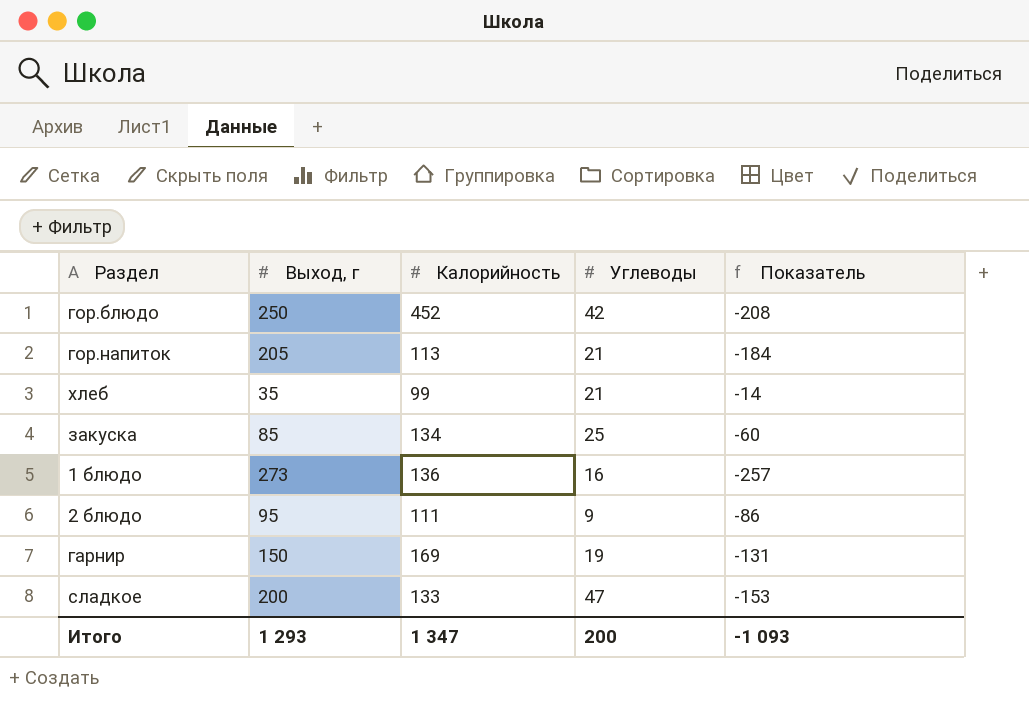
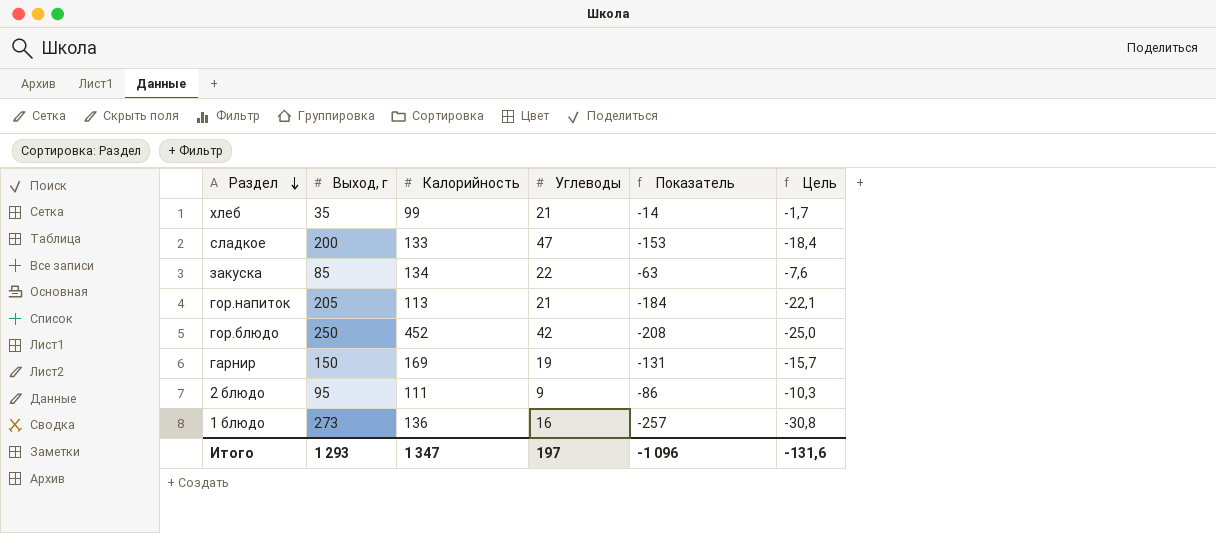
row order: none -> Раздел descending
column Цель | formula: none -> [Показатель] * 0,12
закуска | Углеводы: 25 -> 22
закуска | Показатель: -60 -> -63
Итого | Углеводы: 200 -> 197
Итого | Показатель: -1 093 -> -1 096

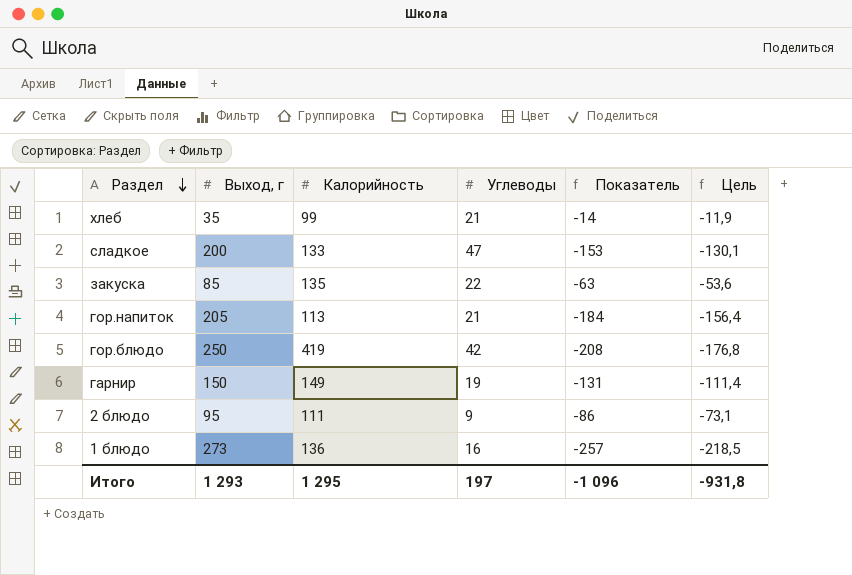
column Цель | formula: [Показатель] * 0,12 -> [Показатель] * 0,85
закуска | Калорийность: 134 -> 135
гор.блюдо | Калорийность: 452 -> 419
гарнир | Калорийность: 169 -> 149
Итого | Калорийность: 1 347 -> 1 295
Итого | Цель: -131,6 -> -931,8

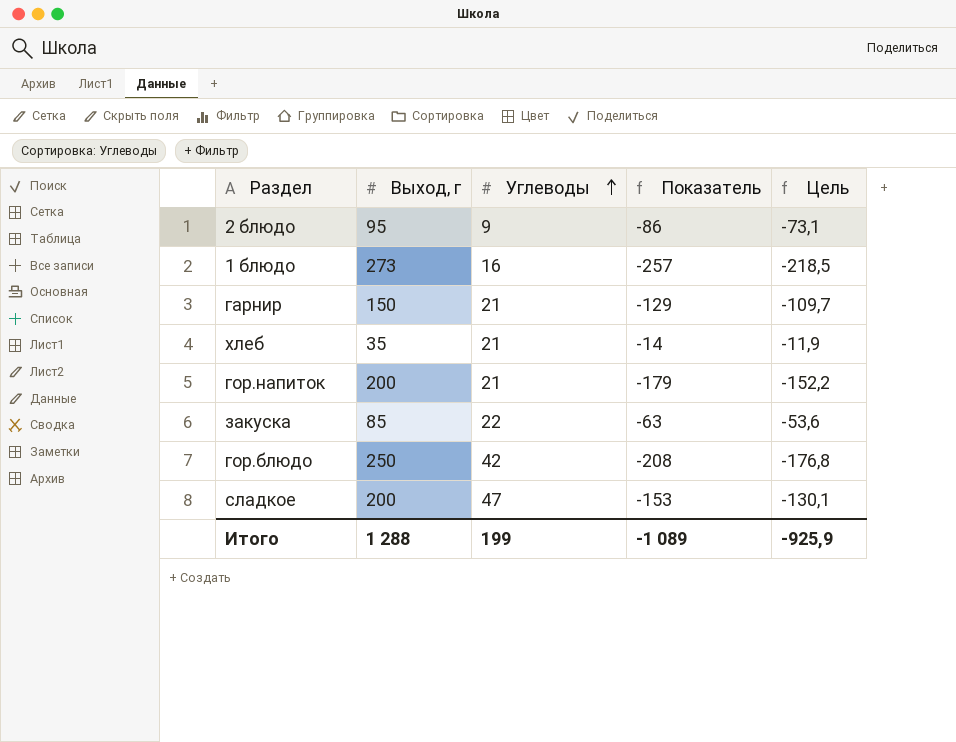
row order: Раздел descending -> Углеводы ascending
column Калорийность | position: 3 -> none
гарнир | Углеводы: 19 -> 21
гарнир | Показатель: -131 -> -129
гарнир | Цель: -111,4 -> -109,7
гор.напиток | Выход, г: 205 -> 200
гор.напиток | Показатель: -184 -> -179
гор.напиток | Цель: -156,4 -> -152,2
Итого | Выход, г: 1 293 -> 1 288
Итого | Углеводы: 197 -> 199
Итого | Показатель: -1 096 -> -1 089
Итого | Цель: -931,8 -> -925,9

